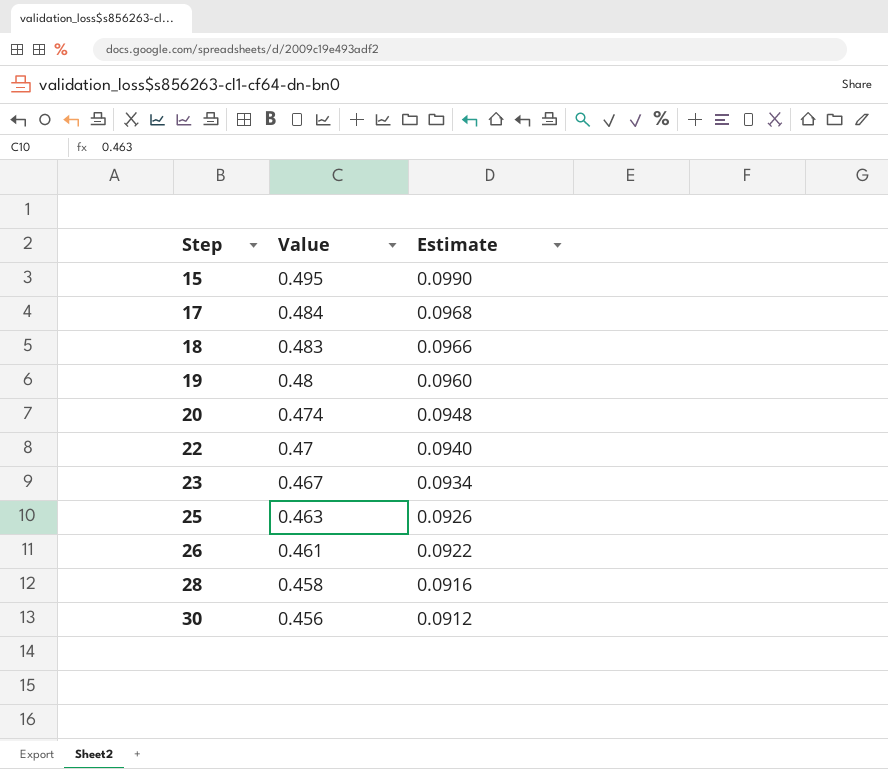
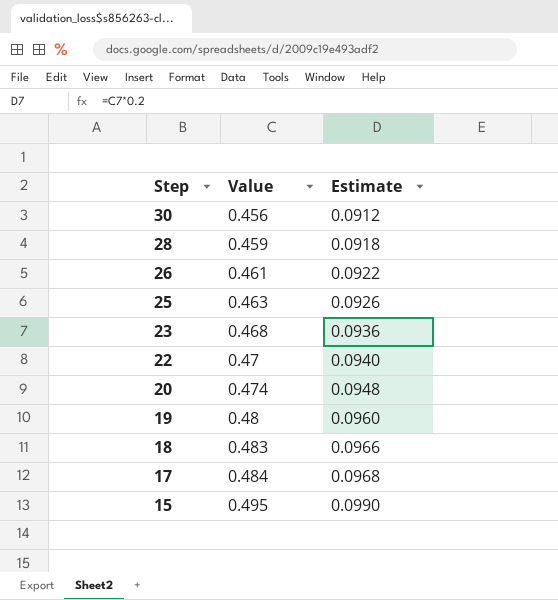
row order: Step ascending -> Step descending
28 | Value: 0.458 -> 0.459
28 | Estimate: 0.0916 -> 0.0918
23 | Value: 0.467 -> 0.468
23 | Estimate: 0.0934 -> 0.0936

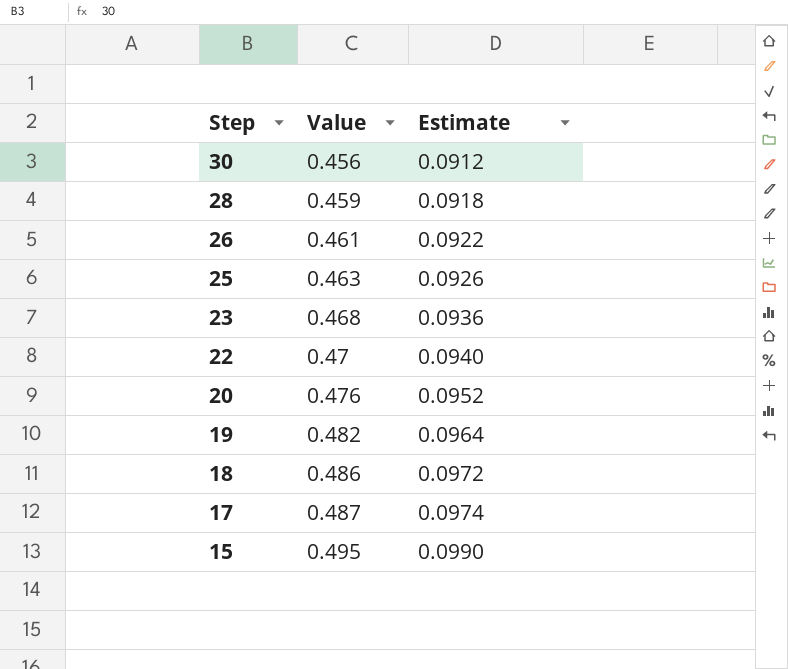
20 | Value: 0.474 -> 0.476
20 | Estimate: 0.0948 -> 0.0952
19 | Value: 0.48 -> 0.482
19 | Estimate: 0.0960 -> 0.0964
18 | Value: 0.483 -> 0.486
18 | Estimate: 0.0966 -> 0.0972
17 | Value: 0.484 -> 0.487
17 | Estimate: 0.0968 -> 0.0974

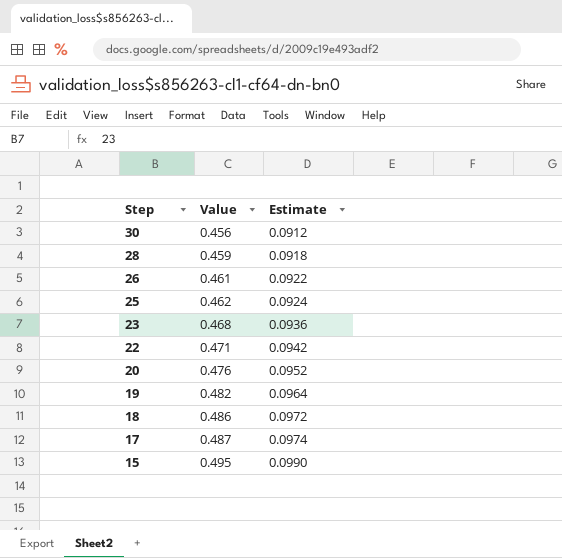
25 | Value: 0.463 -> 0.462
25 | Estimate: 0.0926 -> 0.0924
22 | Value: 0.47 -> 0.471
22 | Estimate: 0.0940 -> 0.0942

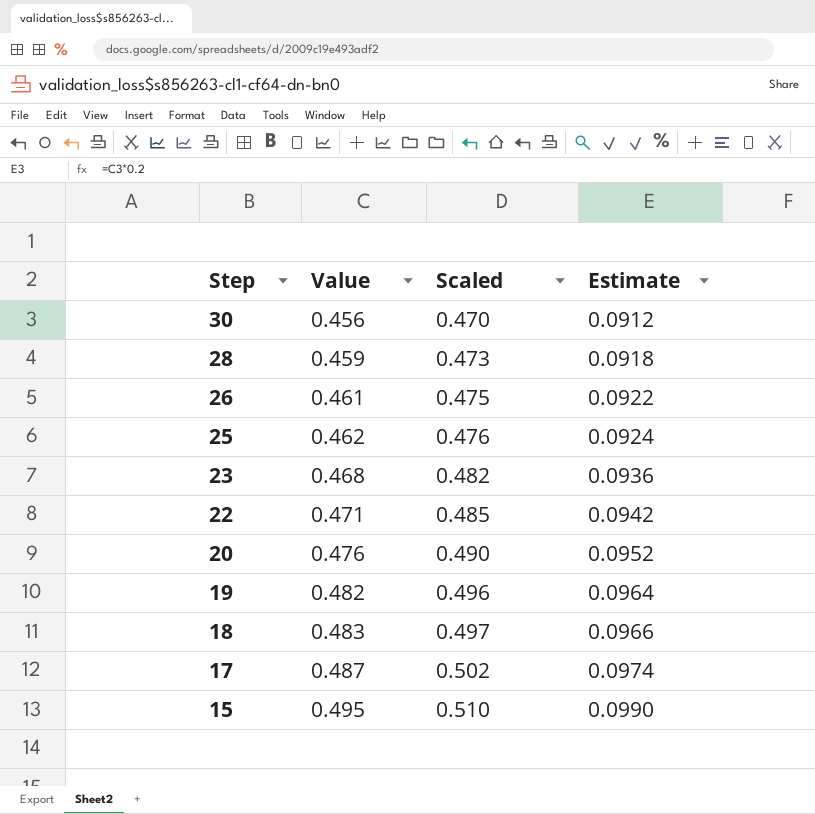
column Scaled | formula: none -> [Value] * 1.03
18 | Value: 0.486 -> 0.483
18 | Estimate: 0.0972 -> 0.0966

